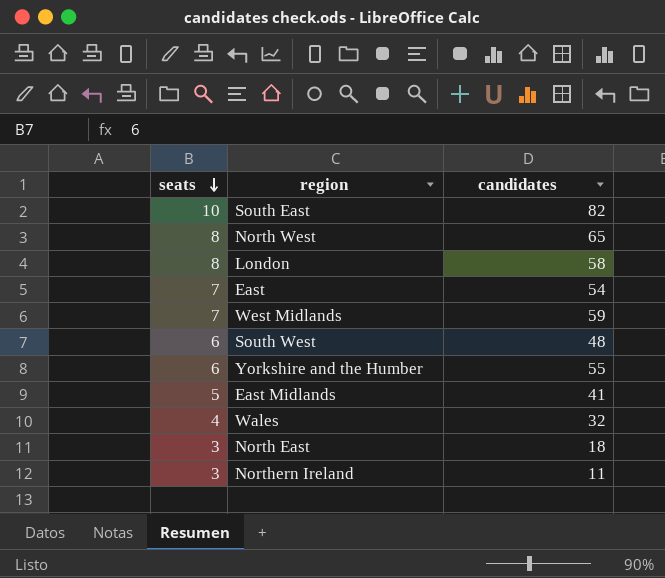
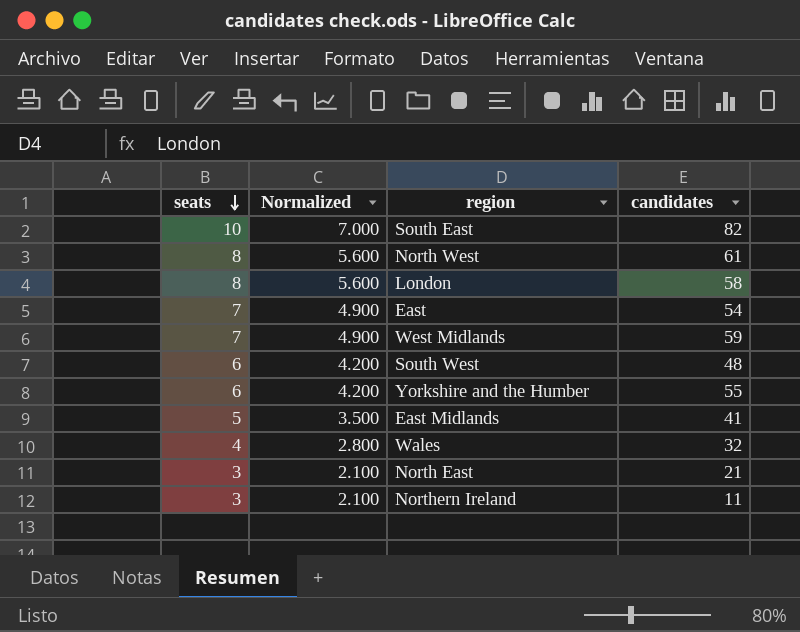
column Normalized | formula: none -> [seats] * 0.7
North West | candidates: 65 -> 61
North East | candidates: 18 -> 21

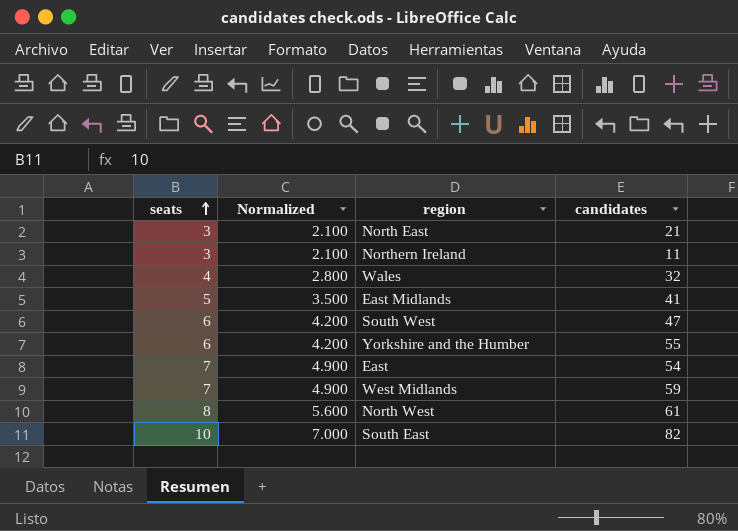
row order: seats descending -> seats ascending
row London: 8 | 5.600 | 58 -> none
South West | candidates: 48 -> 47

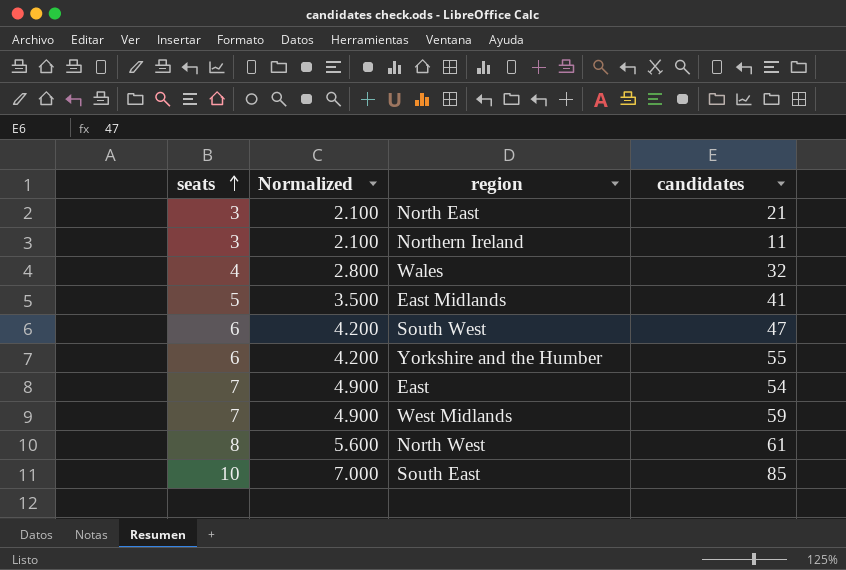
South East | candidates: 82 -> 85

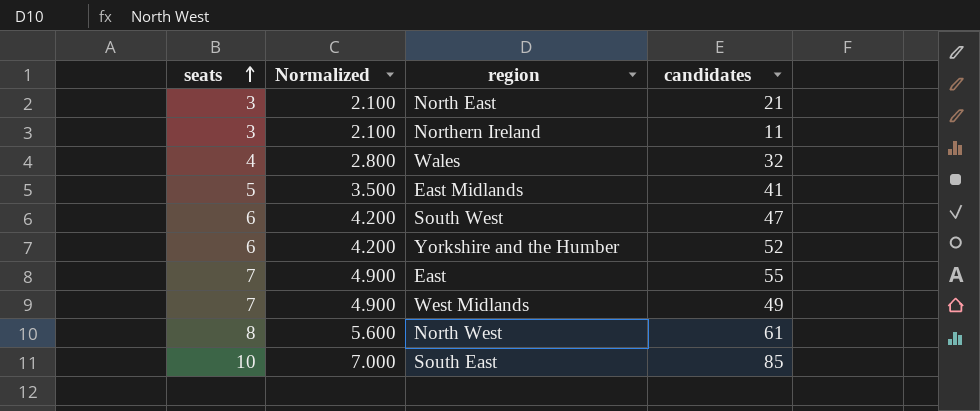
Yorkshire and the Humber | candidates: 55 -> 52
East | candidates: 54 -> 55
West Midlands | candidates: 59 -> 49

